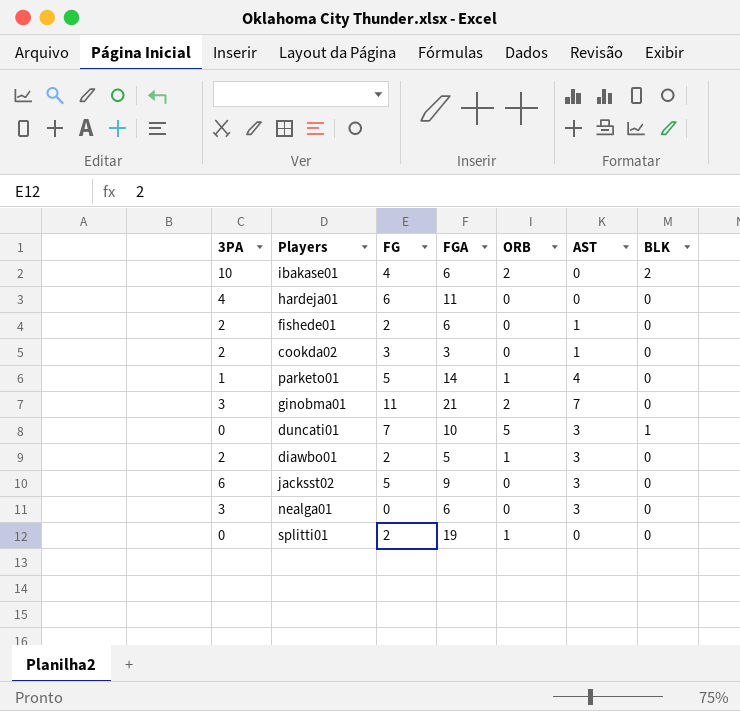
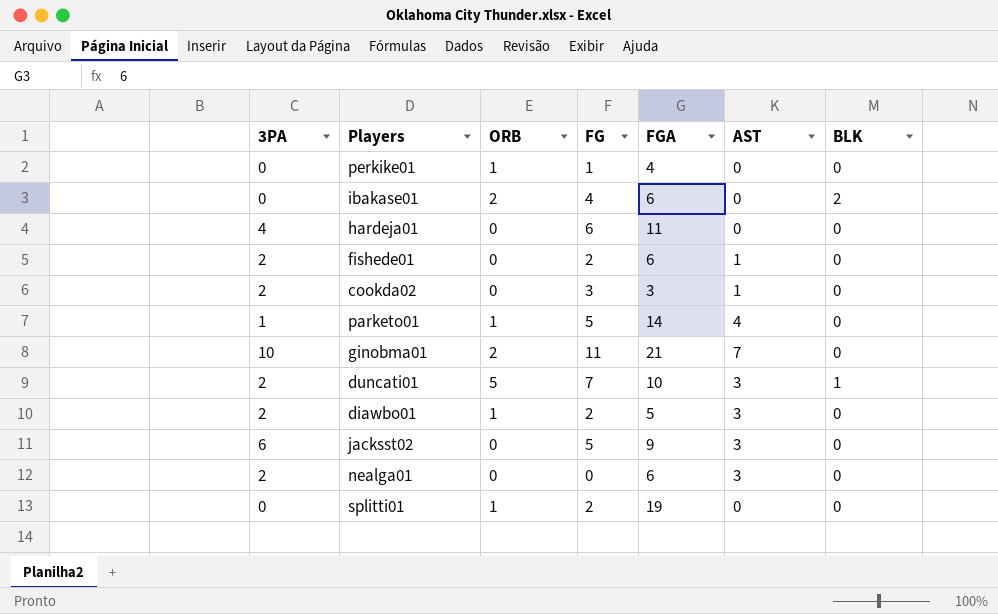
column ORB | position: 5 -> 3
row perkike01: none -> 0 | 1 | 1 | 4 | 0 | 0
ibakase01 | 3PA: 10 -> 0
ginobma01 | 3PA: 3 -> 10
duncati01 | 3PA: 0 -> 2
nealga01 | 3PA: 3 -> 2

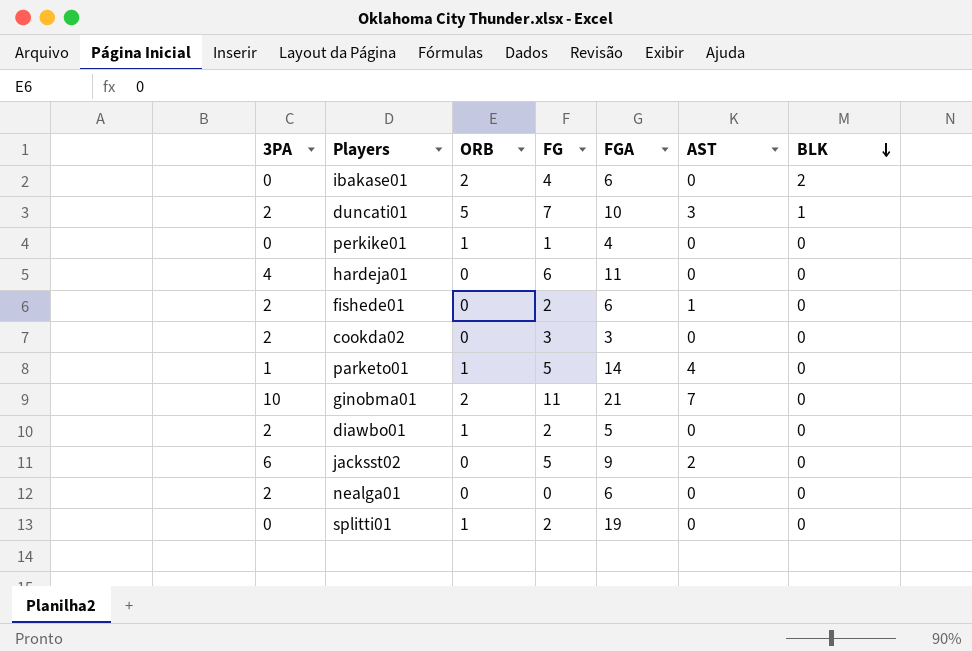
row order: none -> BLK descending
cookda02 | AST: 1 -> 0
diawbo01 | AST: 3 -> 0
jacksst02 | AST: 3 -> 2
nealga01 | AST: 3 -> 0

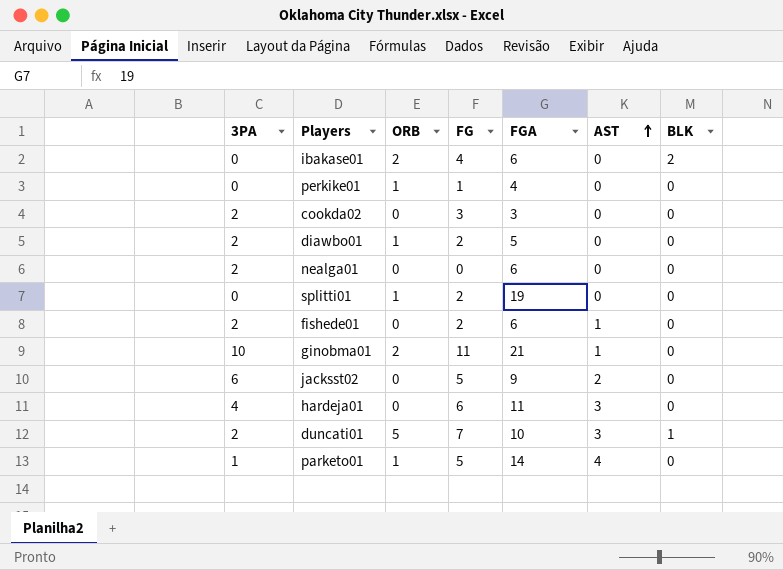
row order: BLK descending -> AST ascending
ginobma01 | AST: 7 -> 1
hardeja01 | AST: 0 -> 3

